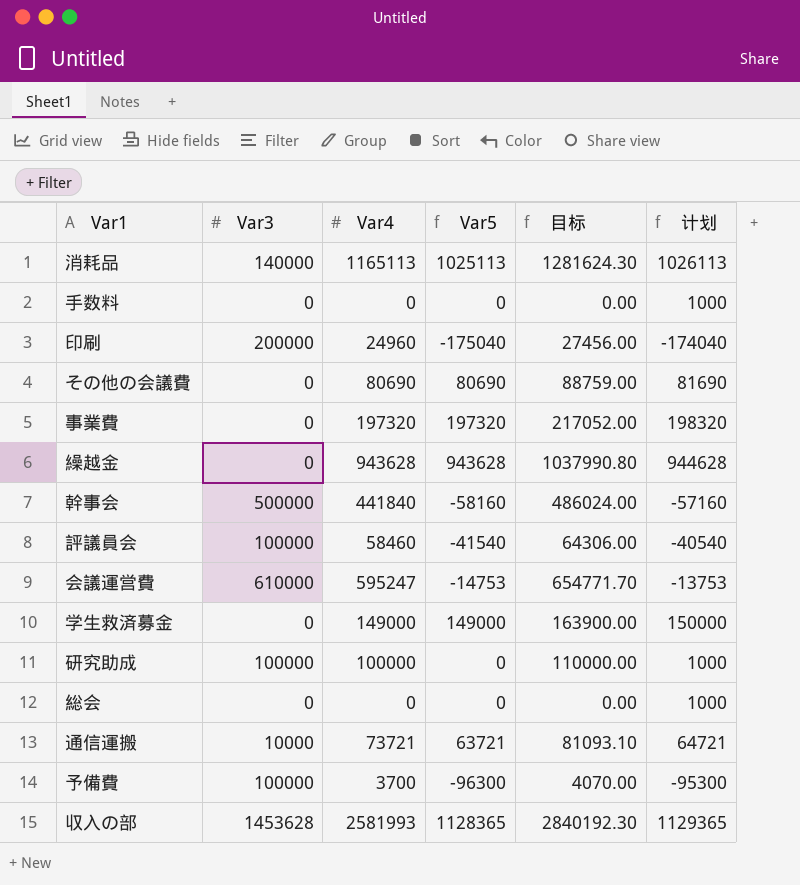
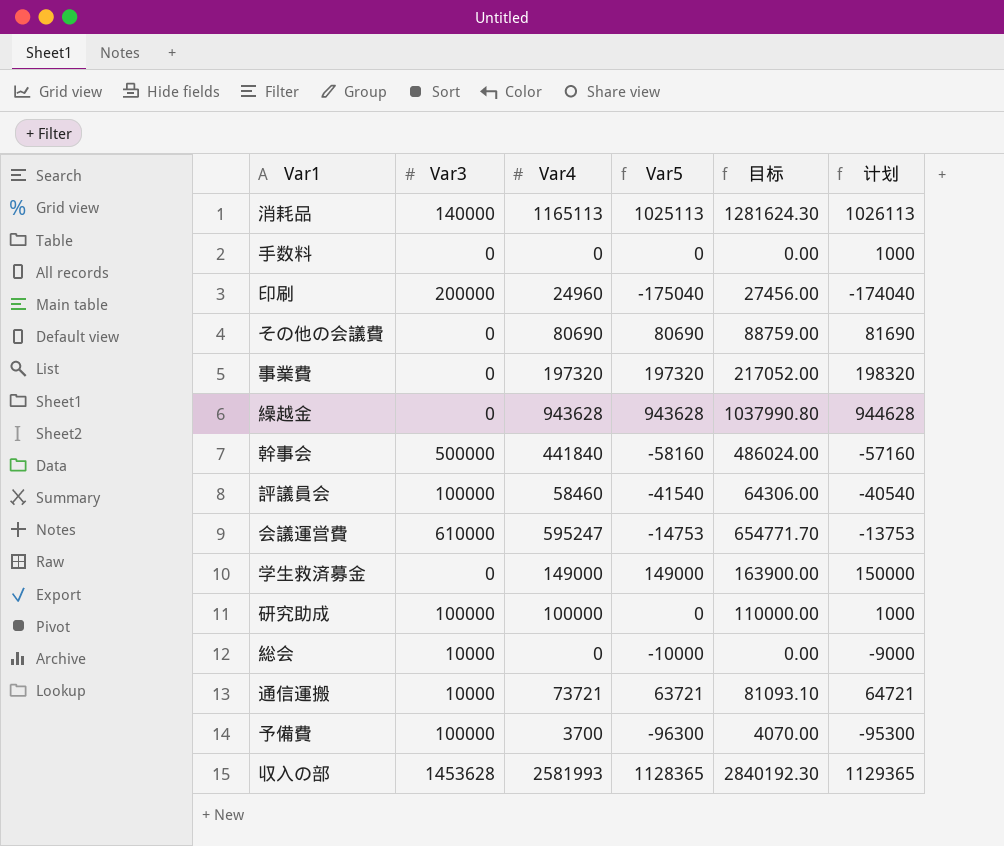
総会 | Var3: 0 -> 10000
総会 | Var5: 0 -> -10000
総会 | 计划: 1000 -> -9000

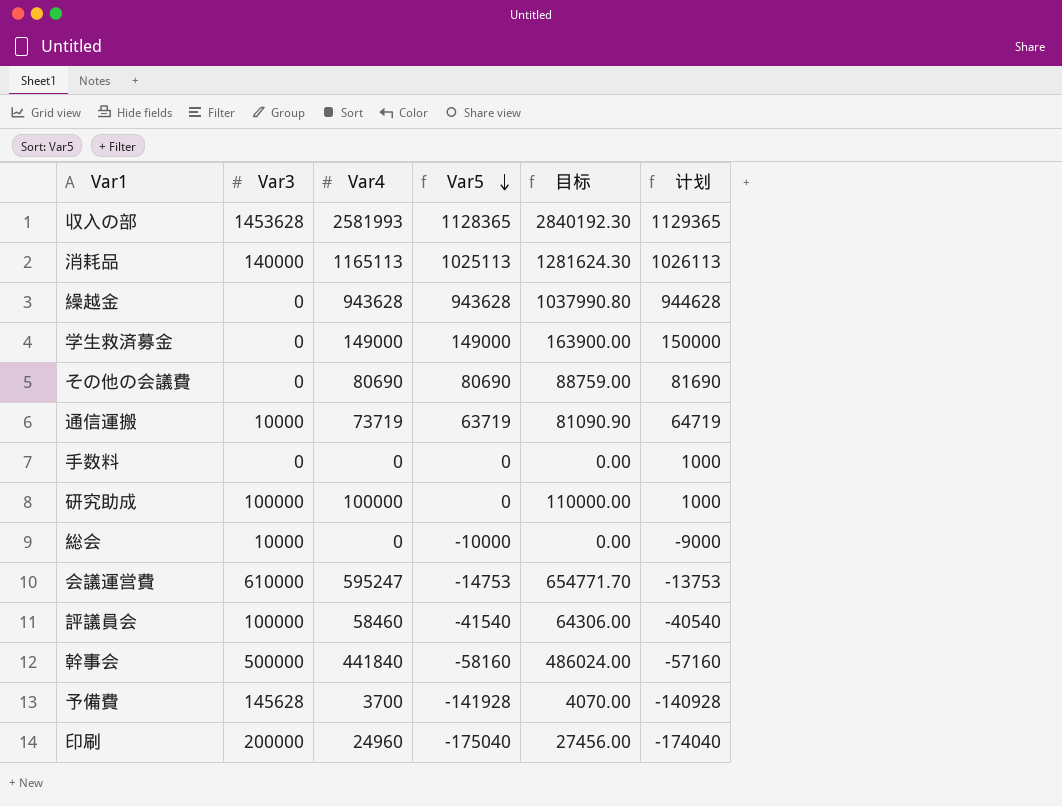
row order: none -> Var5 descending
row 事業費: 0 | 197320 | 197320 | 217052.00 | 198320 -> none
通信運搬 | Var4: 73721 -> 73719
通信運搬 | Var5: 63721 -> 63719
通信運搬 | 目标: 81093.10 -> 81090.90
通信運搬 | 计划: 64721 -> 64719
予備費 | Var3: 100000 -> 145628
予備費 | Var5: -96300 -> -141928
予備費 | 计划: -95300 -> -140928

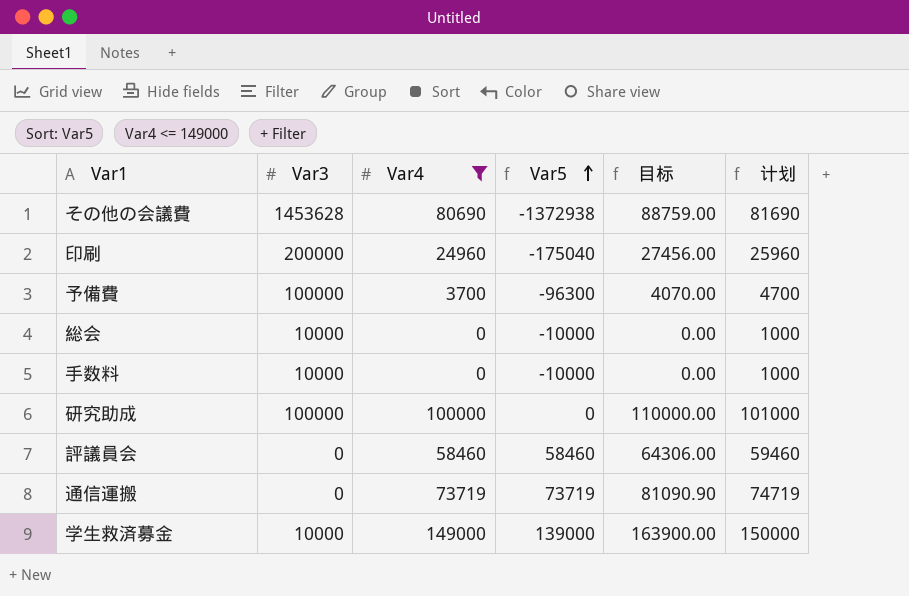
filter: none -> Var4 <= 149000
row order: Var5 descending -> Var5 ascending
column 计划 | formula: [Var5] + 1000 -> [Var4] + 1000
その他の会議費 | Var3: 0 -> 1453628
その他の会議費 | Var5: 80690 -> -1372938
予備費 | Var3: 145628 -> 100000
予備費 | Var5: -141928 -> -96300
手数料 | Var3: 0 -> 10000
手数料 | Var5: 0 -> -10000
評議員会 | Var3: 100000 -> 0
評議員会 | Var5: -41540 -> 58460
通信運搬 | Var3: 10000 -> 0
通信運搬 | Var5: 63719 -> 73719
学生救済募金 | Var3: 0 -> 10000
学生救済募金 | Var5: 149000 -> 139000

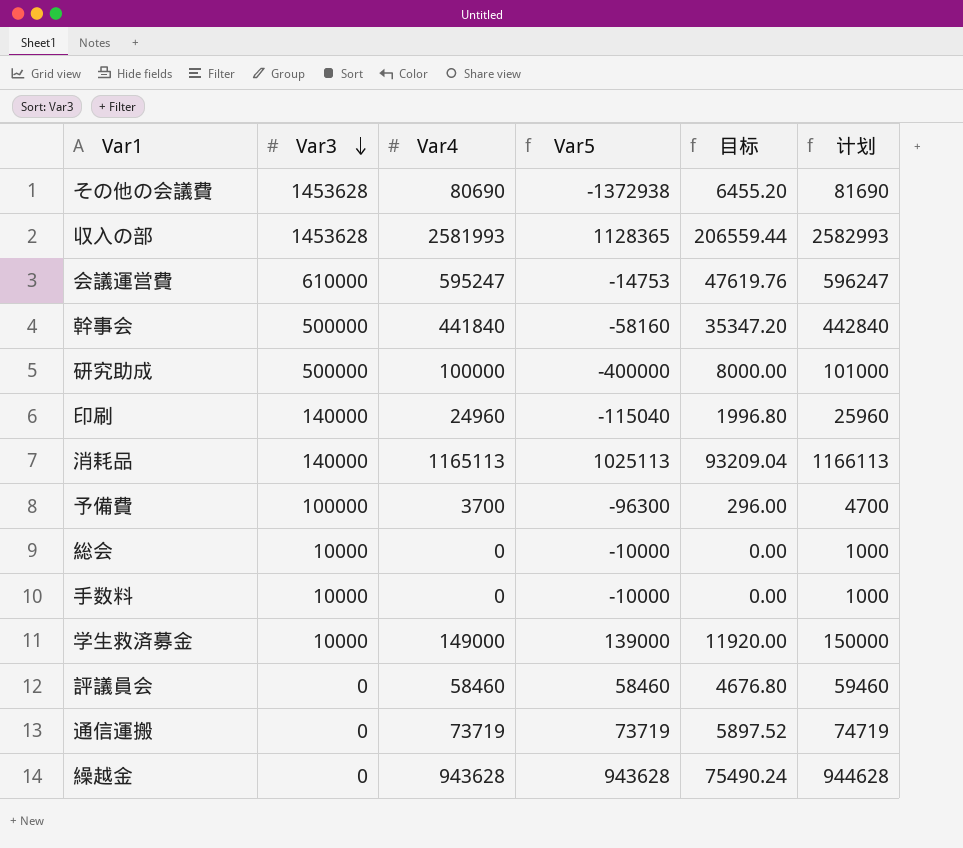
filter: Var4 <= 149000 -> none
row order: Var5 ascending -> Var3 descending
column 目标 | formula: [Var4] * 1.1 -> [Var4] * 0.08
研究助成 | Var3: 100000 -> 500000
研究助成 | Var5: 0 -> -400000
印刷 | Var3: 200000 -> 140000
印刷 | Var5: -175040 -> -115040

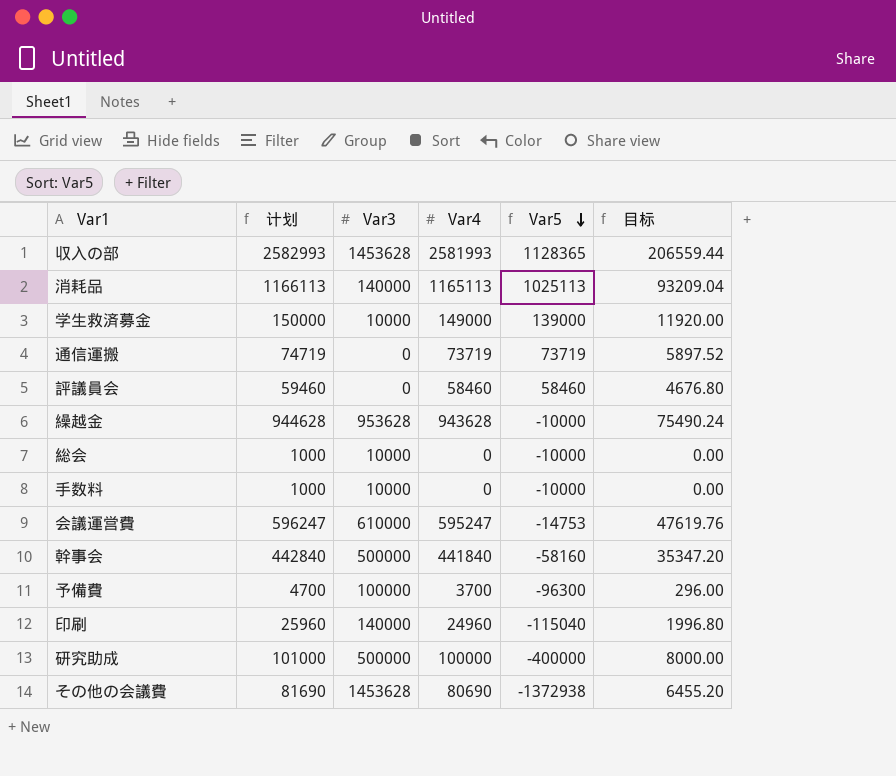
row order: Var3 descending -> Var5 descending
column 计划 | position: 6 -> 2
繰越金 | Var3: 0 -> 953628
繰越金 | Var5: 943628 -> -10000

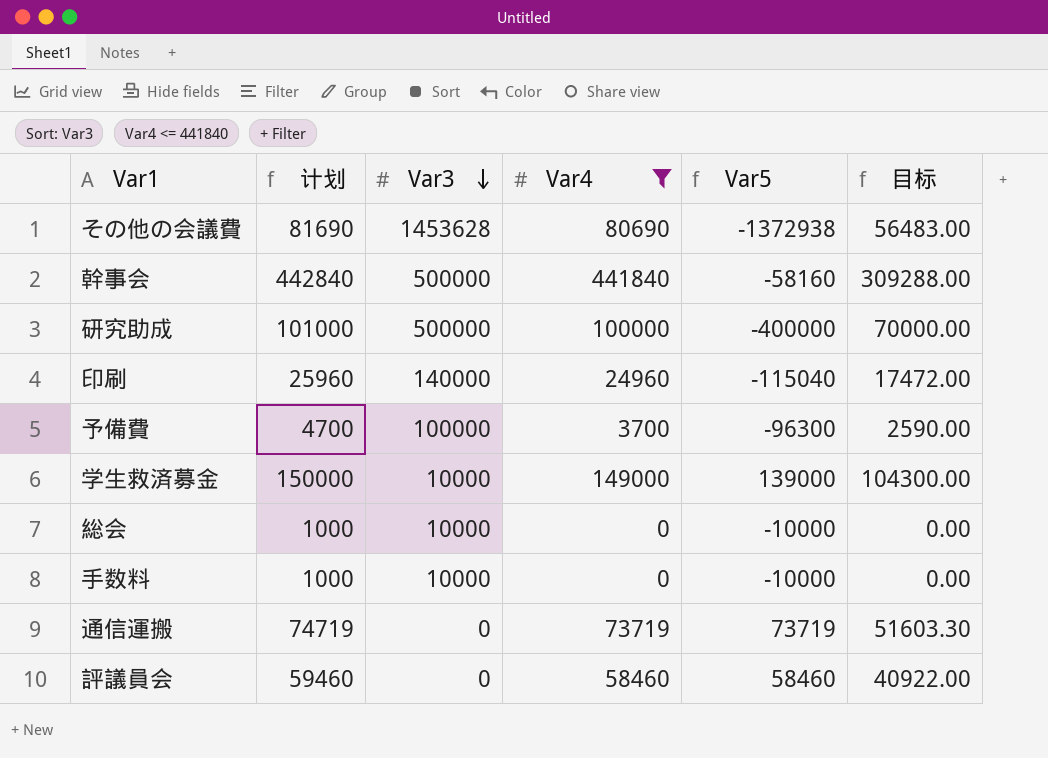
filter: none -> Var4 <= 441840
row order: Var5 descending -> Var3 descending
column 目标 | formula: [Var4] * 0.08 -> [Var4] * 0.7

